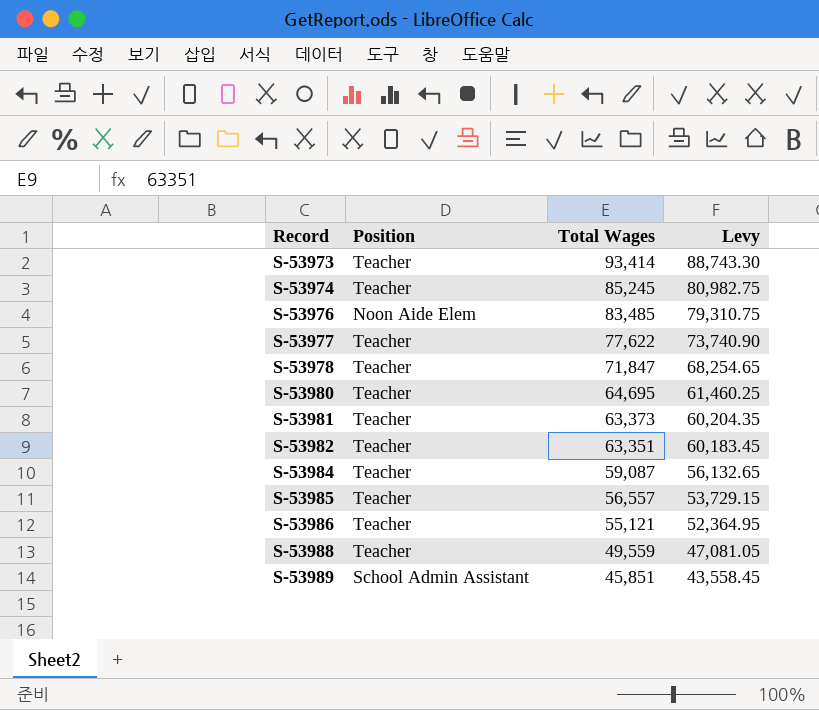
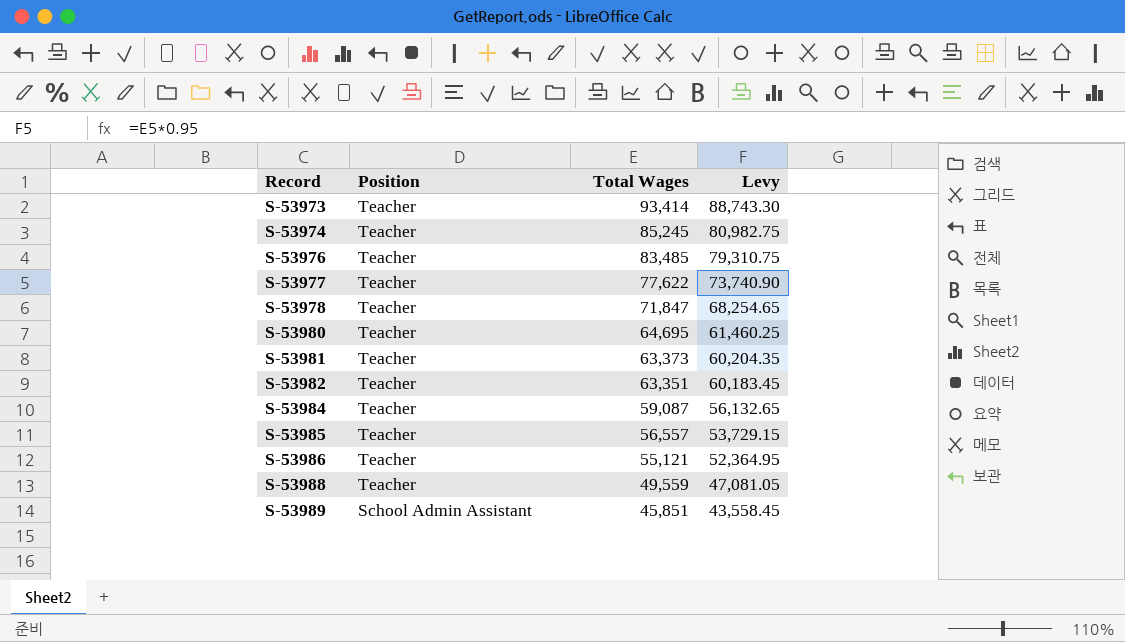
S-53976 | Position: Noon Aide Elem -> Teacher

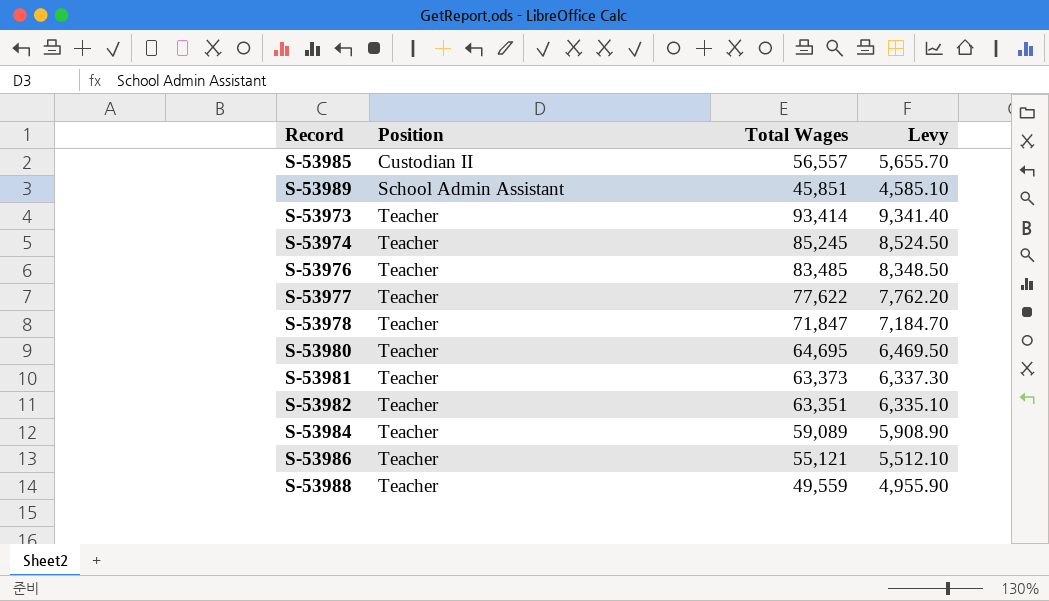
row order: Record ascending -> Position ascending
column Levy | formula: [Total Wages] * 0.95 -> [Total Wages] * 0.1
S-53985 | Position: Teacher -> Custodian II
S-53984 | Total Wages: 59,087 -> 59,089

